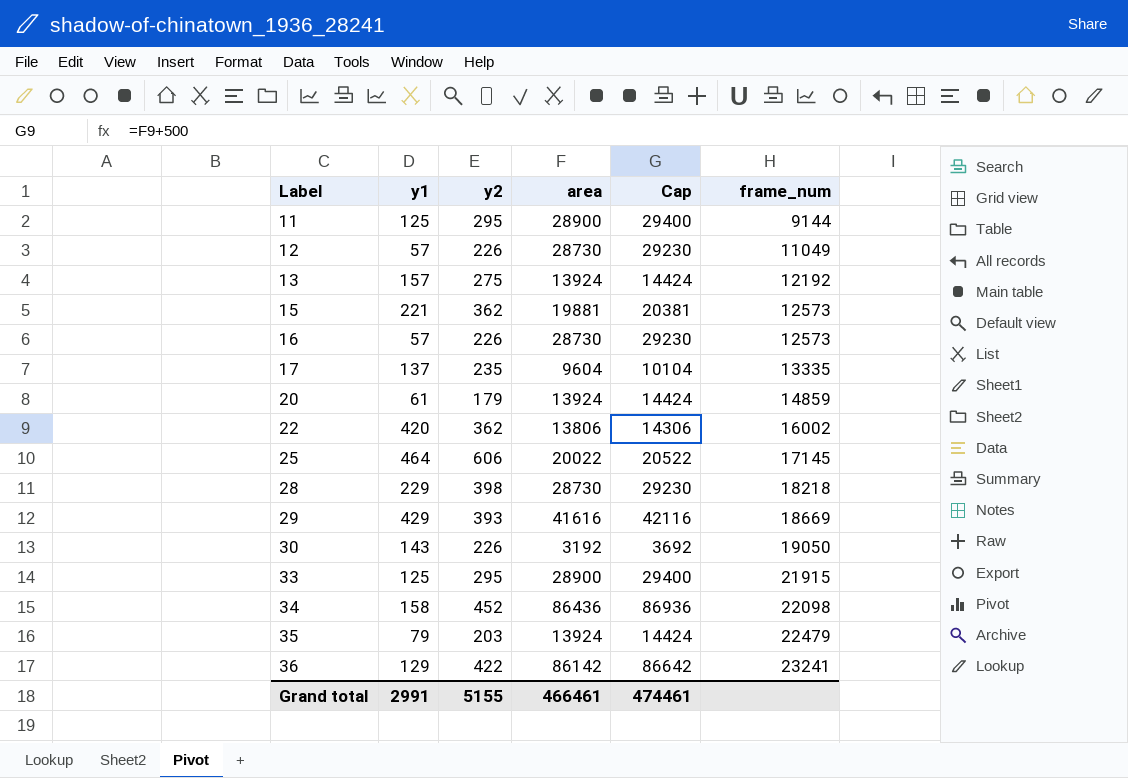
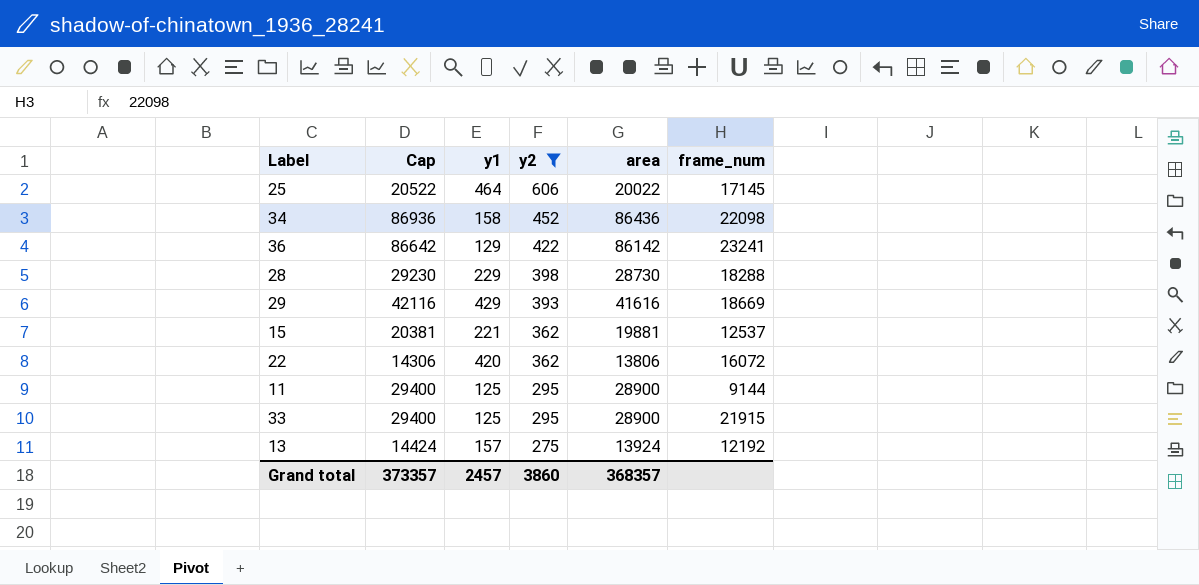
filter: none -> y2 >= 275
row order: Label ascending -> y2 descending
column Cap | position: 5 -> 2
28 | frame_num: 18218 -> 18288
15 | frame_num: 12573 -> 12537
22 | frame_num: 16002 -> 16072
Grand total | Cap: 474461 -> 373357
Grand total | y1: 2991 -> 2457
Grand total | y2: 5155 -> 3860
Grand total | area: 466461 -> 368357

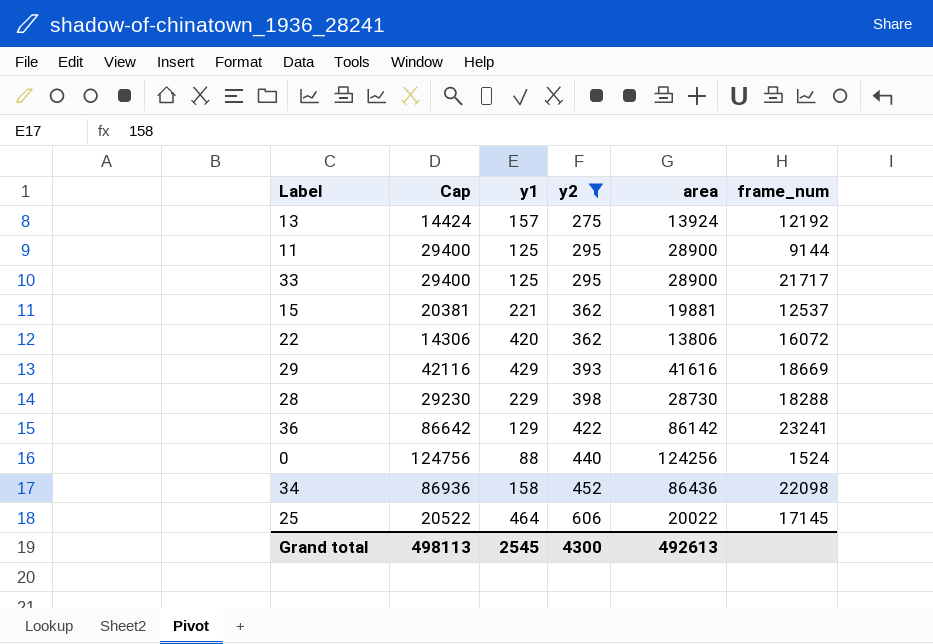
row order: y2 descending -> y2 ascending
33 | frame_num: 21915 -> 21717
row 0: none -> 124756 | 88 | 440 | 124256 | 1524
Grand total | Cap: 373357 -> 498113
Grand total | y1: 2457 -> 2545
Grand total | y2: 3860 -> 4300
Grand total | area: 368357 -> 492613

